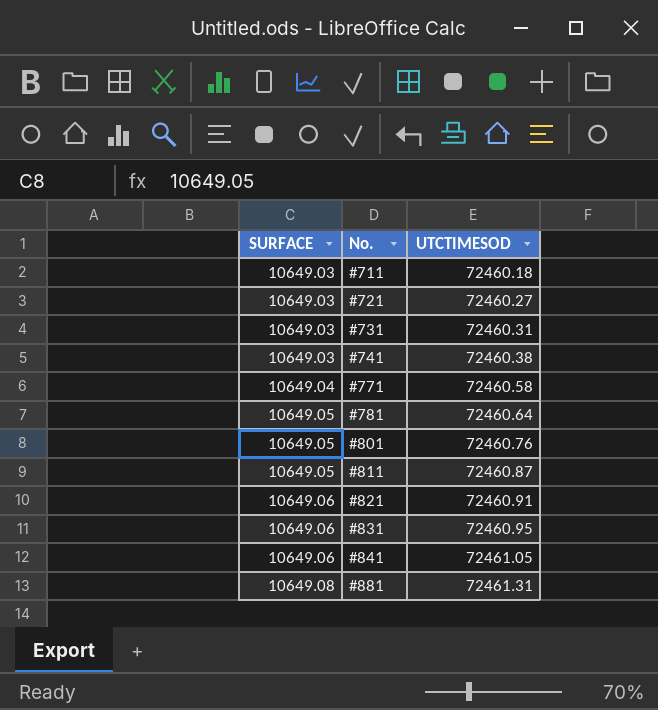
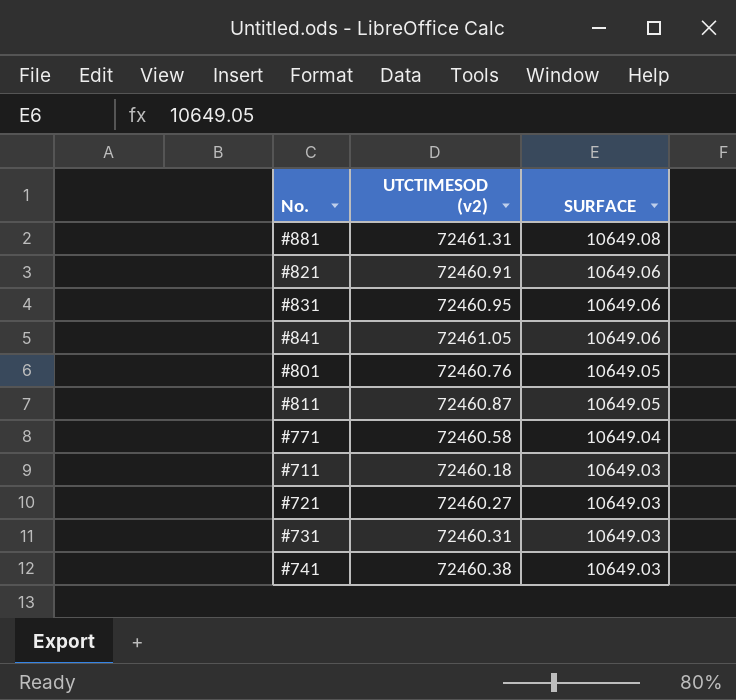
row order: SURFACE ascending -> SURFACE descending
column name: UTCTIMESOD -> UTCTIMESOD (v2)
column SURFACE | position: 1 -> 3
row #781: 10649.05 | 72460.64 -> none

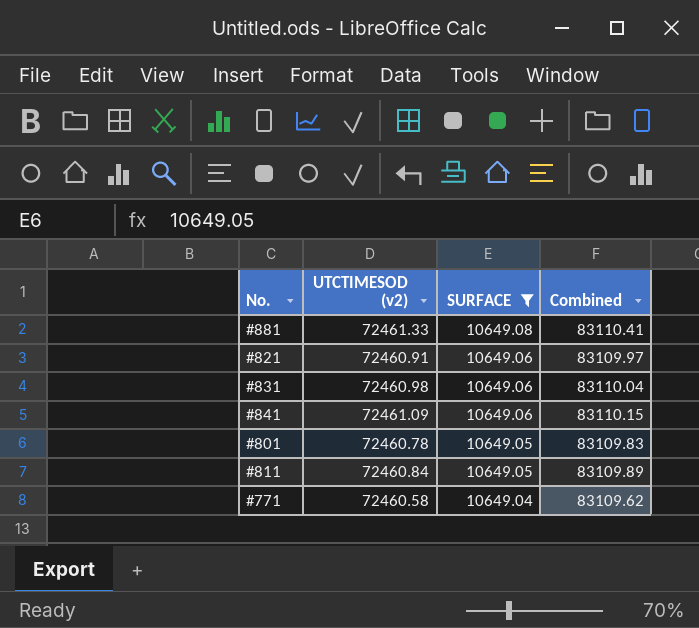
filter: none -> SURFACE != 10649.03
column Combined | formula: none -> [UTCTIMESOD (v2)] + [SURFACE]
#881 | UTCTIMESOD (v2): 72461.31 -> 72461.33
#831 | UTCTIMESOD (v2): 72460.95 -> 72460.98
#841 | UTCTIMESOD (v2): 72461.05 -> 72461.09
#801 | UTCTIMESOD (v2): 72460.76 -> 72460.78
#811 | UTCTIMESOD (v2): 72460.87 -> 72460.84

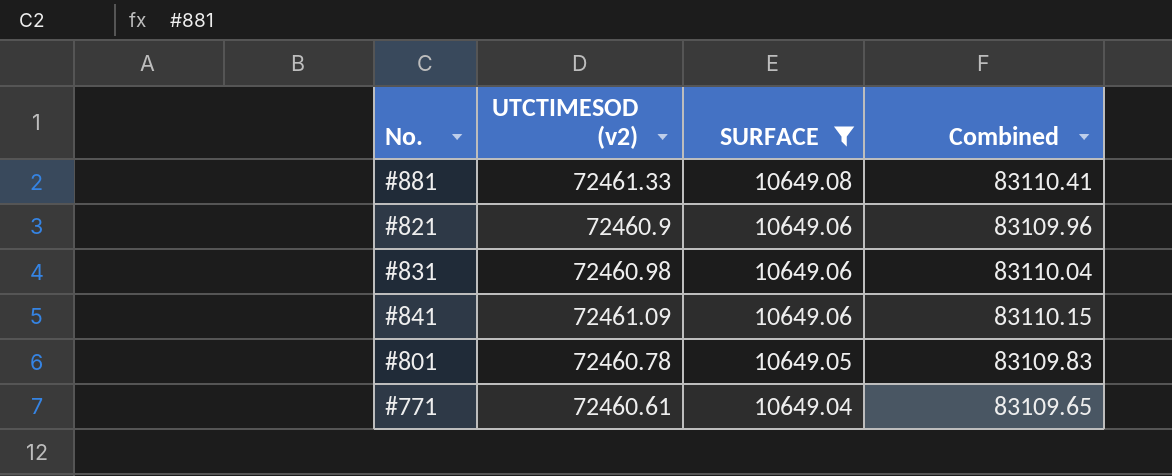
row #811: 72460.84 | 10649.05 | 83109.89 -> none
#821 | UTCTIMESOD (v2): 72460.91 -> 72460.9
#821 | Combined: 83109.97 -> 83109.96
#771 | UTCTIMESOD (v2): 72460.58 -> 72460.61
#771 | Combined: 83109.62 -> 83109.65

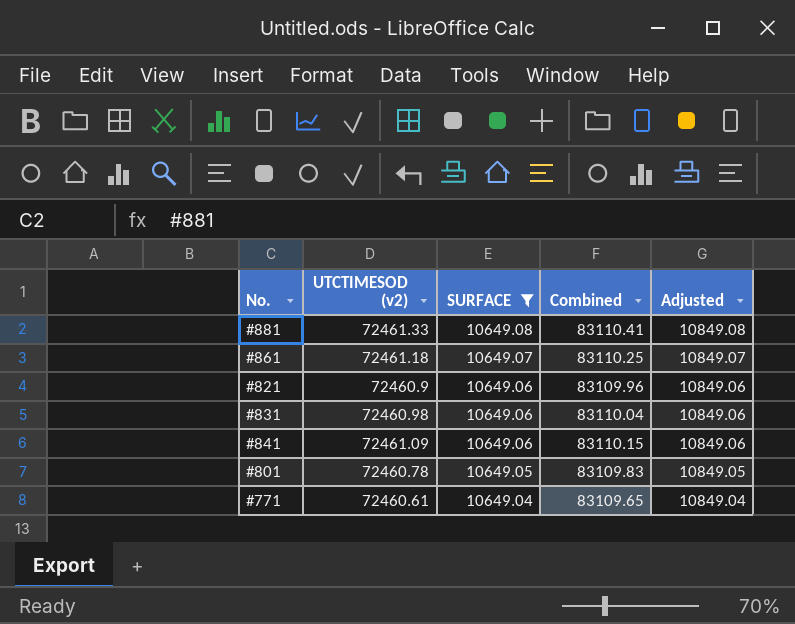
column Adjusted | formula: none -> [SURFACE] + 200
row #861: none -> 72461.18 | 10649.07 | 83110.25 | 10849.07

